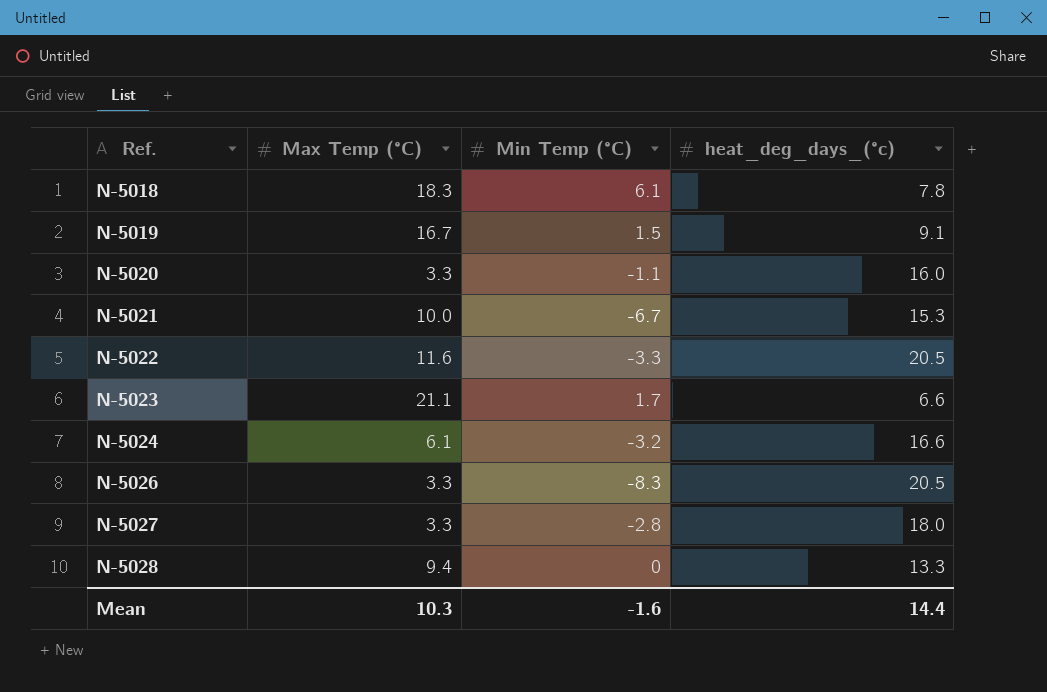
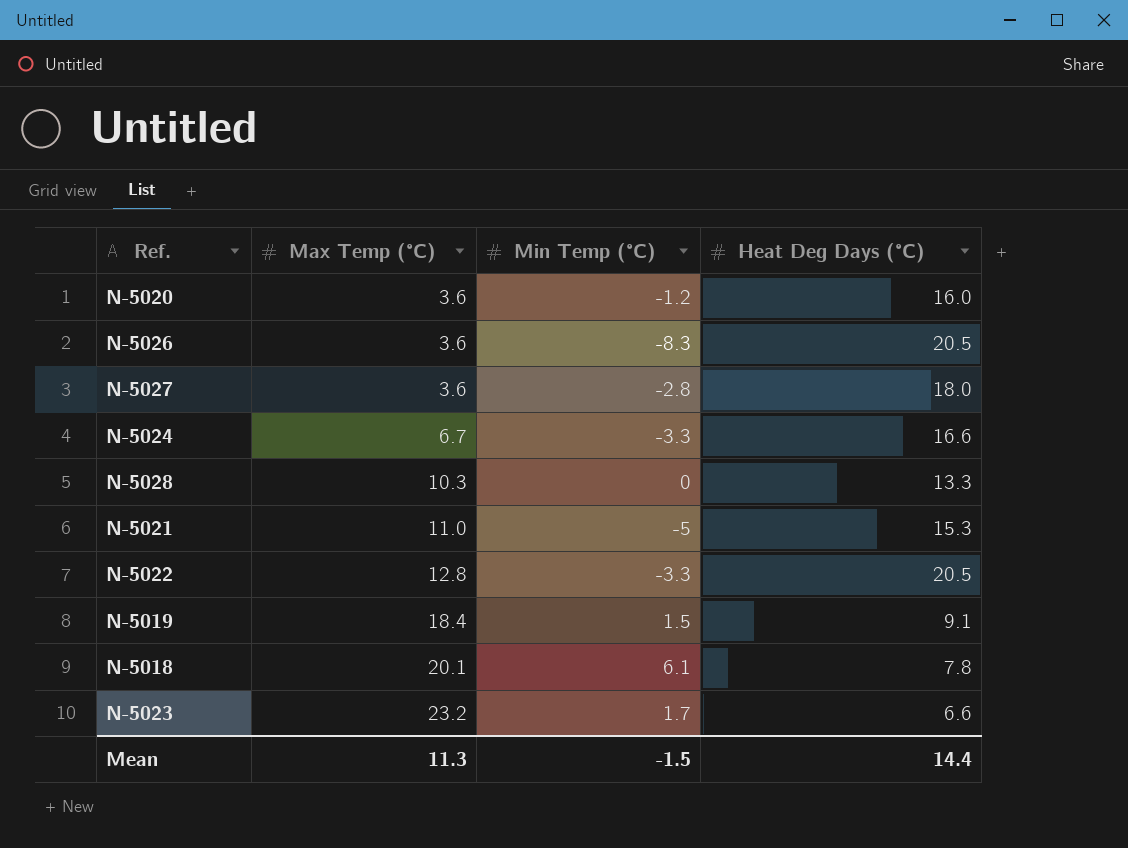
row order: Ref. ascending -> Max Temp (°C) ascending
column name: heat_deg_days_(°c) -> Heat Deg Days (°C)
N-5020 | Max Temp (°C): 3.3 -> 3.6
N-5020 | Min Temp (°C): -1.1 -> -1.2
N-5026 | Max Temp (°C): 3.3 -> 3.6
N-5027 | Max Temp (°C): 3.3 -> 3.6
N-5024 | Max Temp (°C): 6.1 -> 6.7
N-5024 | Min Temp (°C): -3.2 -> -3.3
N-5028 | Max Temp (°C): 9.4 -> 10.3
N-5021 | Max Temp (°C): 10.0 -> 11.0
N-5021 | Min Temp (°C): -6.7 -> -5
N-5022 | Max Temp (°C): 11.6 -> 12.8
N-5019 | Max Temp (°C): 16.7 -> 18.4
N-5018 | Max Temp (°C): 18.3 -> 20.1
N-5023 | Max Temp (°C): 21.1 -> 23.2
Mean | Max Temp (°C): 10.3 -> 11.3
Mean | Min Temp (°C): -1.6 -> -1.5

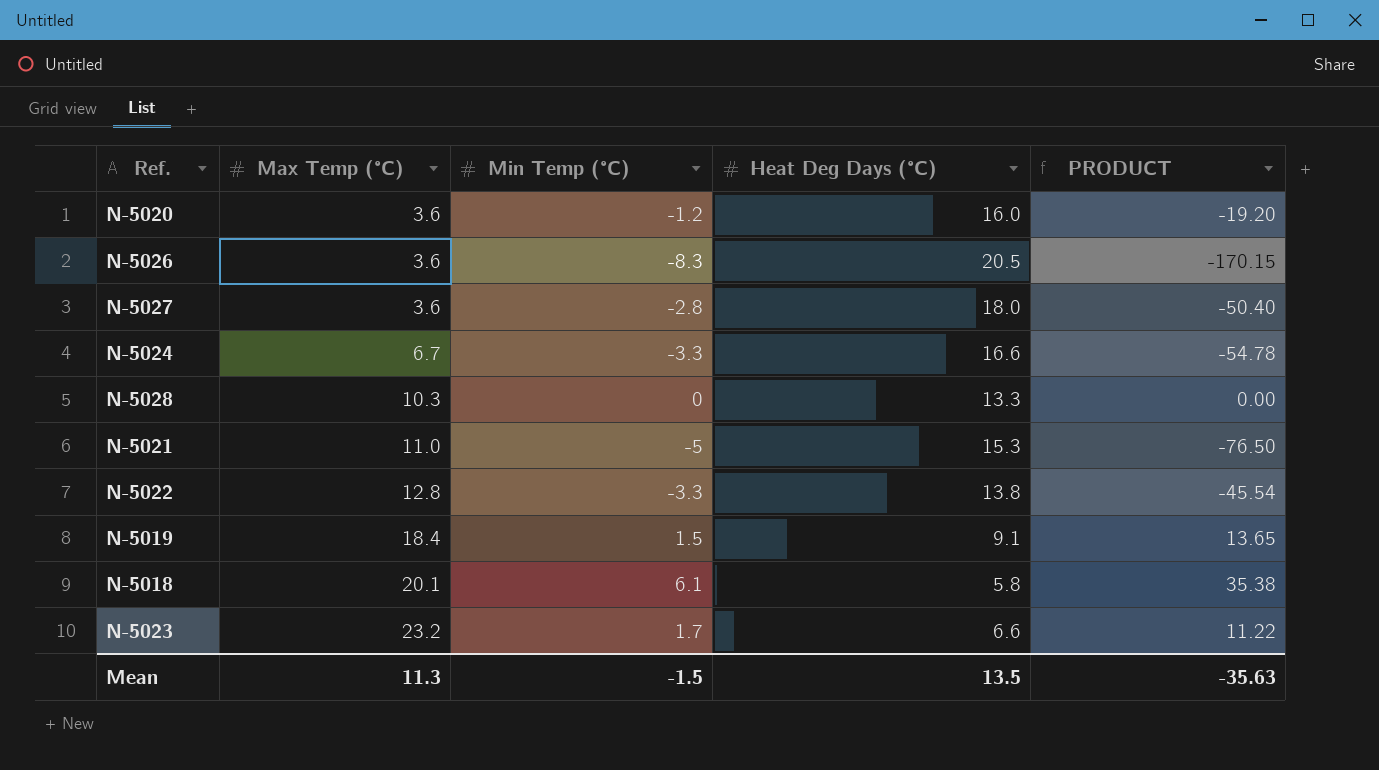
column PRODUCT | formula: none -> [Min Temp (°C)] * [Heat Deg Days (°C)]
N-5022 | Heat Deg Days (°C): 20.5 -> 13.8
N-5018 | Heat Deg Days (°C): 7.8 -> 5.8
Mean | Heat Deg Days (°C): 14.4 -> 13.5

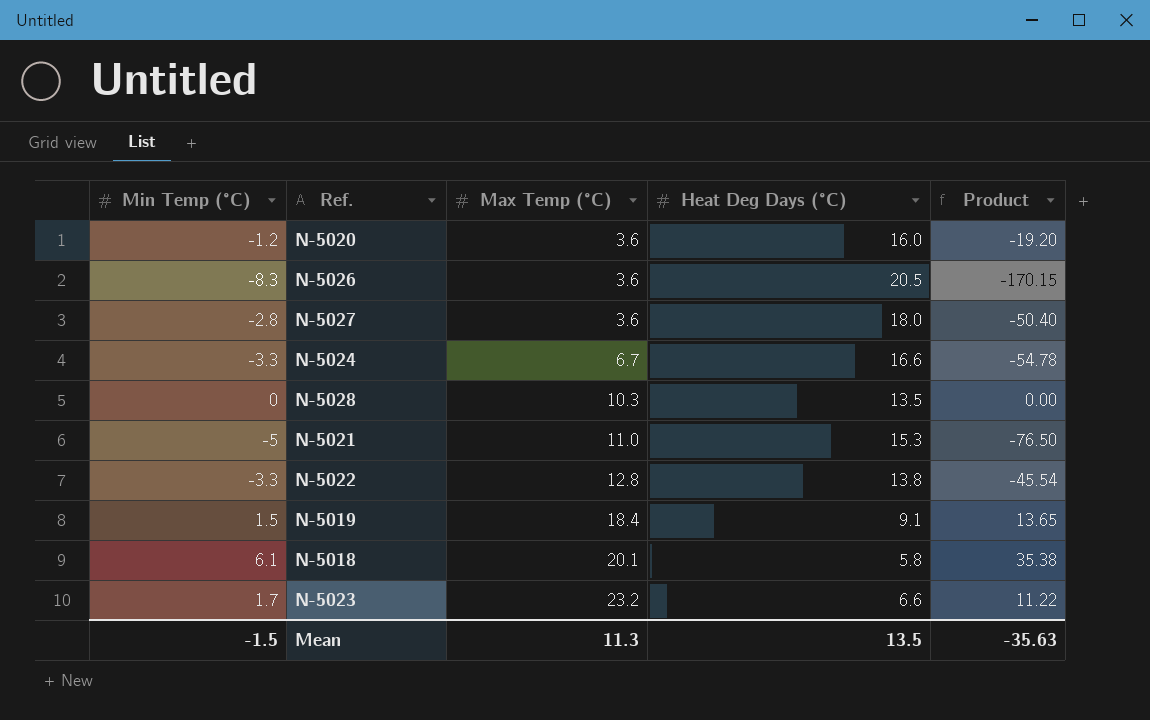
column Min Temp (°C) | position: 3 -> 1
column name: PRODUCT -> Product
N-5028 | Heat Deg Days (°C): 13.3 -> 13.5

